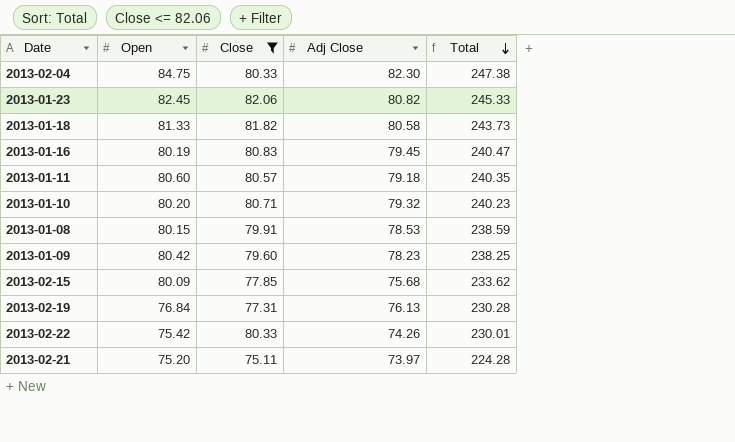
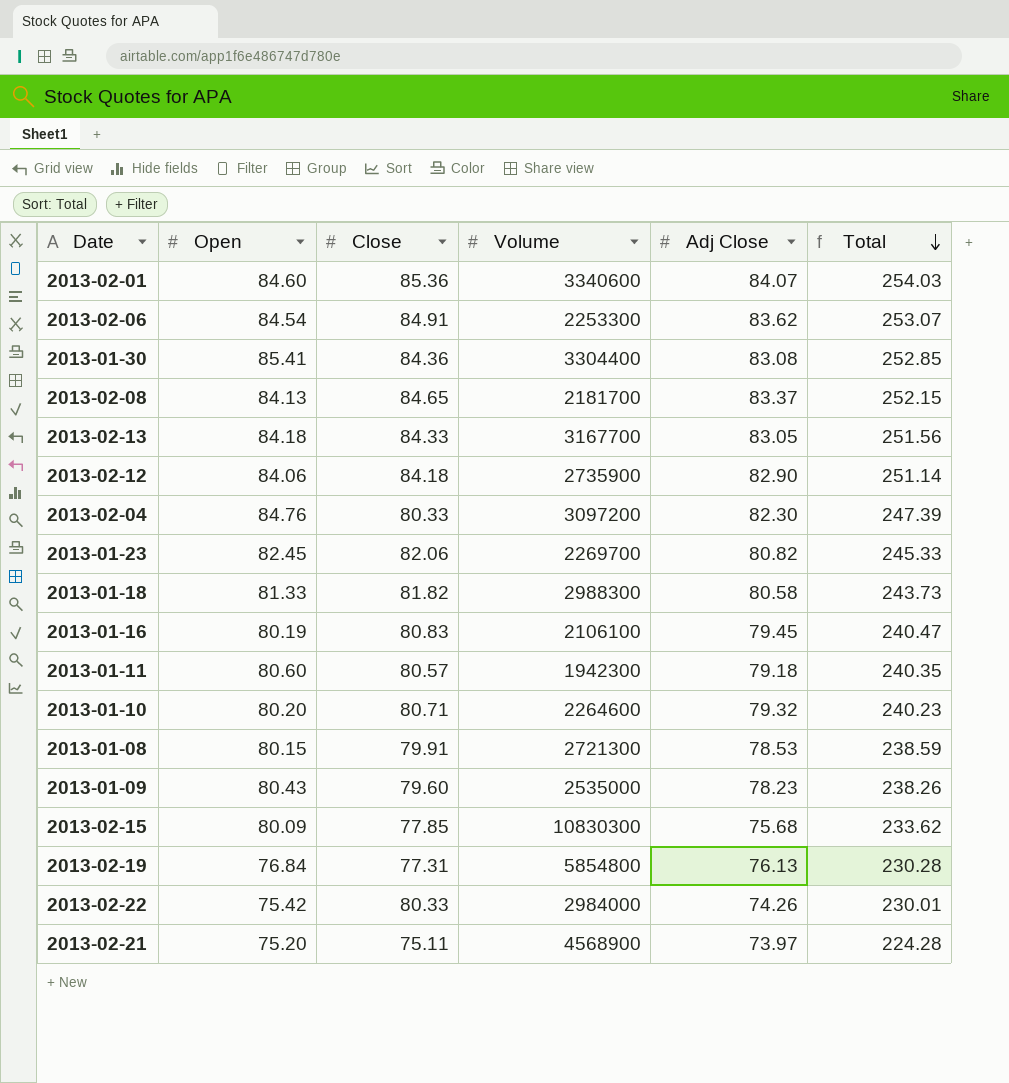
filter: Close <= 82.06 -> none
column Volume | position: none -> 4
2013-02-04 | Open: 84.75 -> 84.76
2013-02-04 | Total: 247.38 -> 247.39
2013-01-09 | Open: 80.42 -> 80.43
2013-01-09 | Total: 238.25 -> 238.26

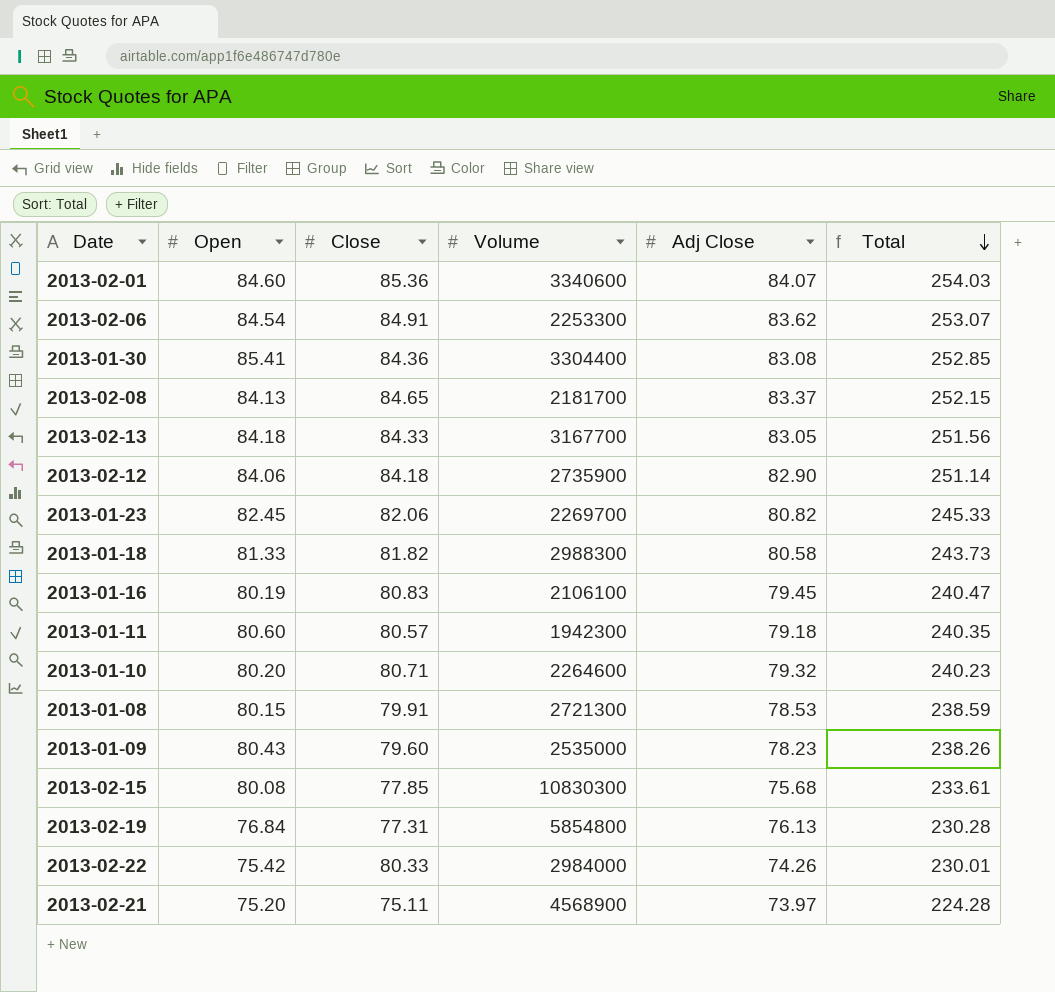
row 2013-02-04: 84.76 | 80.33 | 3097200 | 82.30 | 247.39 -> none
2013-02-15 | Open: 80.09 -> 80.08
2013-02-15 | Total: 233.62 -> 233.61

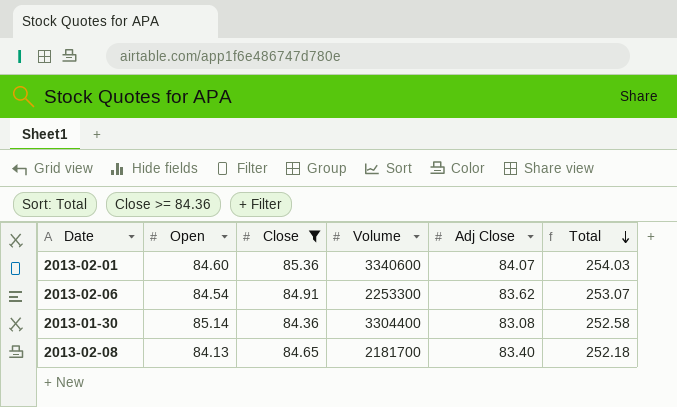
filter: none -> Close >= 84.36
2013-01-30 | Open: 85.41 -> 85.14
2013-01-30 | Total: 252.85 -> 252.58
2013-02-08 | Adj Close: 83.37 -> 83.40
2013-02-08 | Total: 252.15 -> 252.18

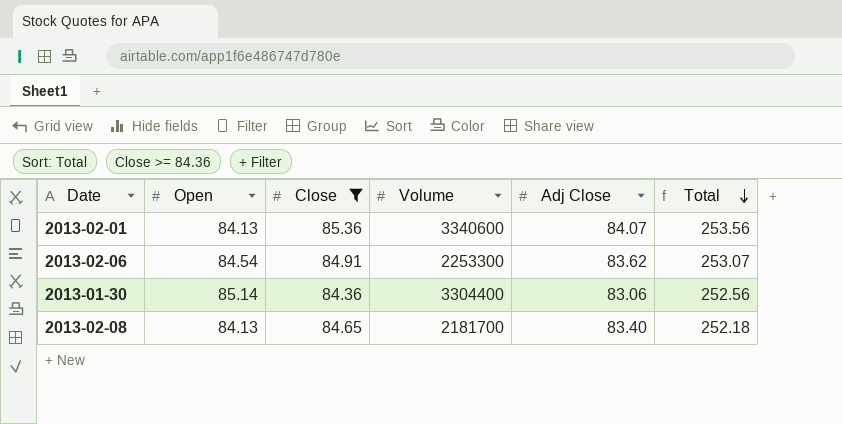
2013-02-01 | Open: 84.60 -> 84.13
2013-02-01 | Total: 254.03 -> 253.56
2013-01-30 | Adj Close: 83.08 -> 83.06
2013-01-30 | Total: 252.58 -> 252.56

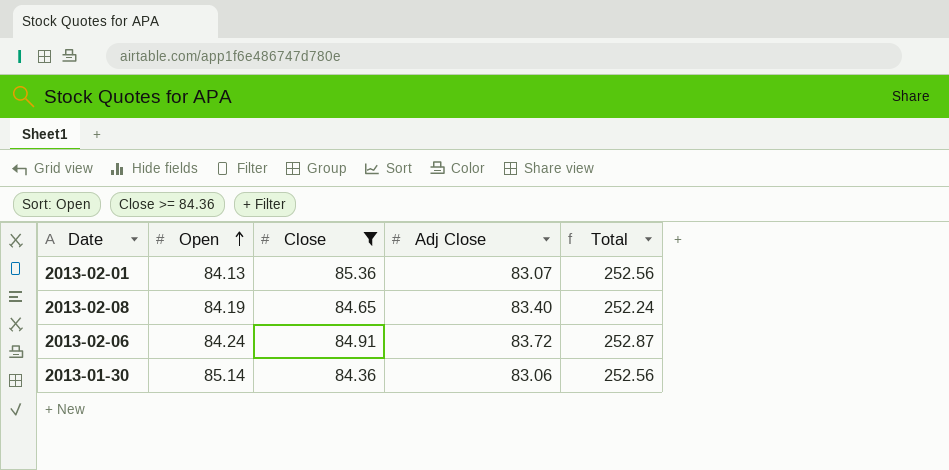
row order: Total descending -> Open ascending
column Volume | position: 4 -> none
2013-02-01 | Adj Close: 84.07 -> 83.07
2013-02-01 | Total: 253.56 -> 252.56
2013-02-08 | Open: 84.13 -> 84.19
2013-02-08 | Total: 252.18 -> 252.24
2013-02-06 | Open: 84.54 -> 84.24
2013-02-06 | Adj Close: 83.62 -> 83.72
2013-02-06 | Total: 253.07 -> 252.87

